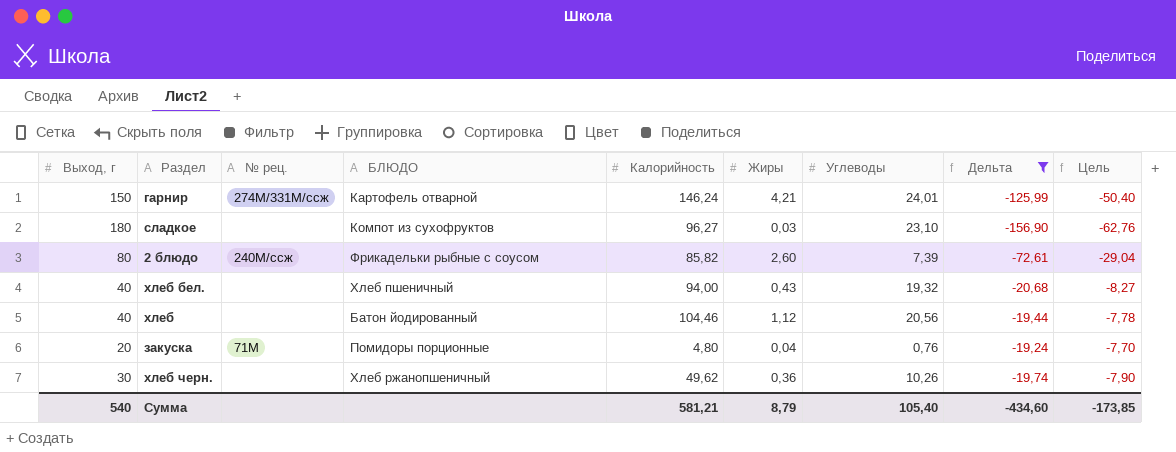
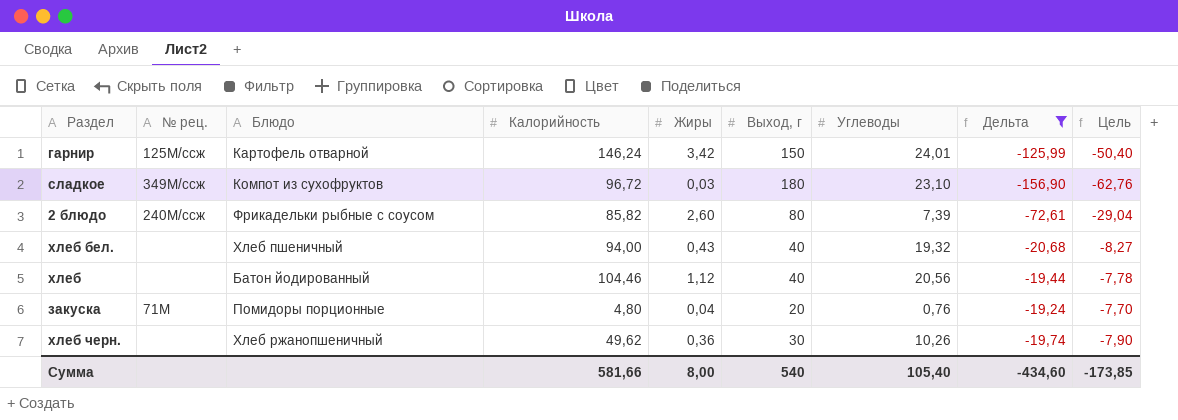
column name: БЛЮДО -> Блюдо
column Выход, г | position: 1 -> 6
гарнир | № рец.: 274М/331М/ссж -> 125М/ссж
гарнир | Жиры: 4,21 -> 3,42
сладкое | № рец.: none -> 349М/ссж
сладкое | Калорийность: 96,27 -> 96,72
Сумма | Калорийность: 581,21 -> 581,66
Сумма | Жиры: 8,79 -> 8,00

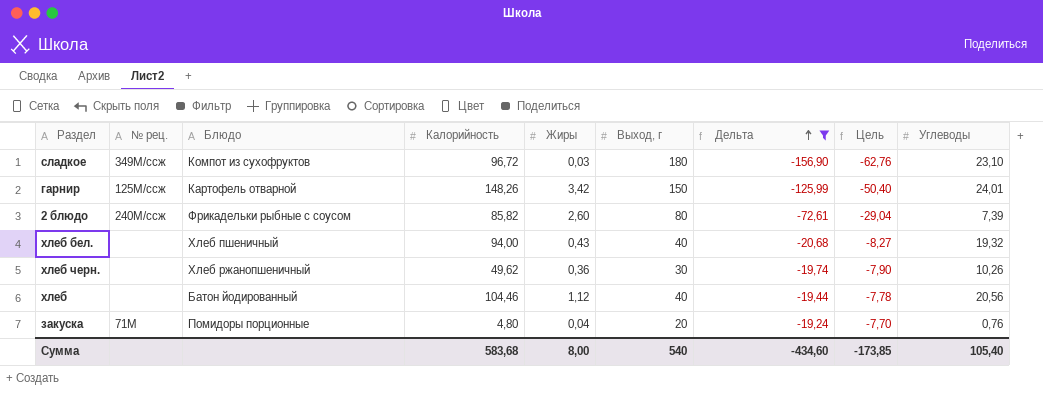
row order: none -> Дельта ascending
column Углеводы | position: 7 -> 9
гарнир | Калорийность: 146,24 -> 148,26
Сумма | Калорийность: 581,66 -> 583,68

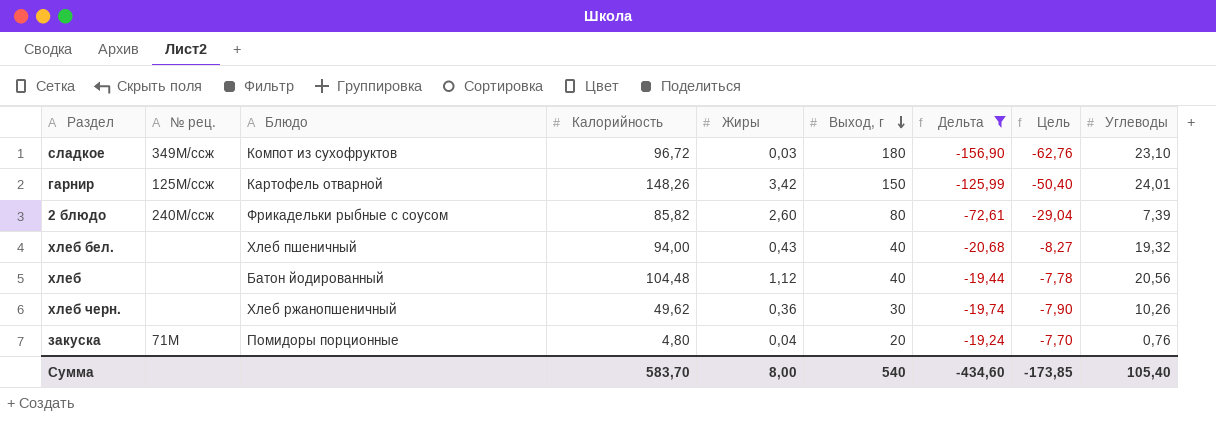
row order: Дельта ascending -> Выход, г descending
хлеб | Калорийность: 104,46 -> 104,48
Сумма | Калорийность: 583,68 -> 583,70

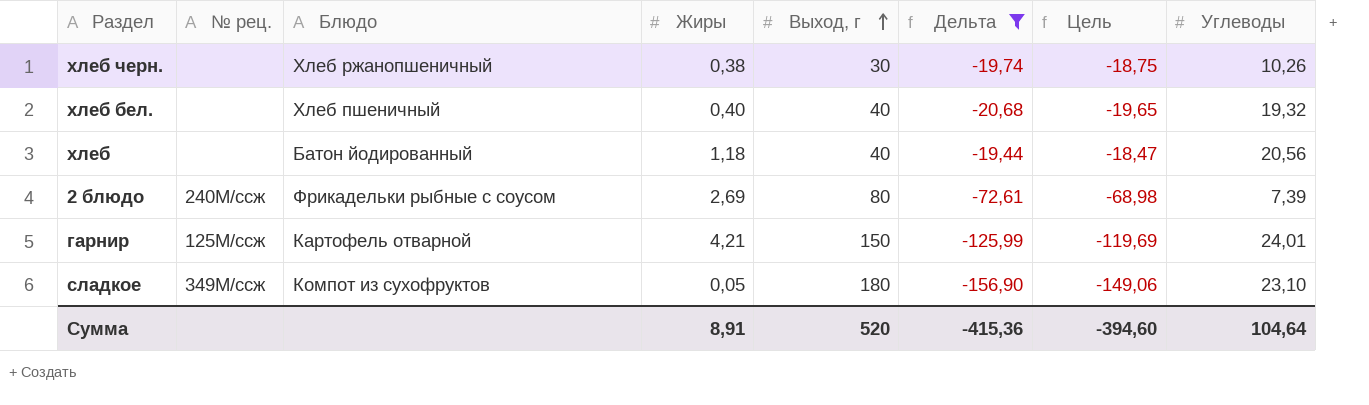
row order: Выход, г descending -> Выход, г ascending
column Калорийность | position: 4 -> none
column Цель | formula: [Дельта] * 0,4 -> [Дельта] * 0,95
row закуска: 71М | Помидоры порционные | 4,80 | 0,04 | 20 | -19,24 | -7,70 | 0,76 -> none
хлеб черн. | Жиры: 0,36 -> 0,38
хлеб бел. | Жиры: 0,43 -> 0,40
хлеб | Жиры: 1,12 -> 1,18
2 блюдо | Жиры: 2,60 -> 2,69
гарнир | Жиры: 3,42 -> 4,21
сладкое | Жиры: 0,03 -> 0,05
Сумма | Жиры: 8,00 -> 8,91
Сумма | Выход, г: 540 -> 520
Сумма | Дельта: -434,60 -> -415,36
Сумма | Цель: -173,85 -> -394,60
Сумма | Углеводы: 105,40 -> 104,64

